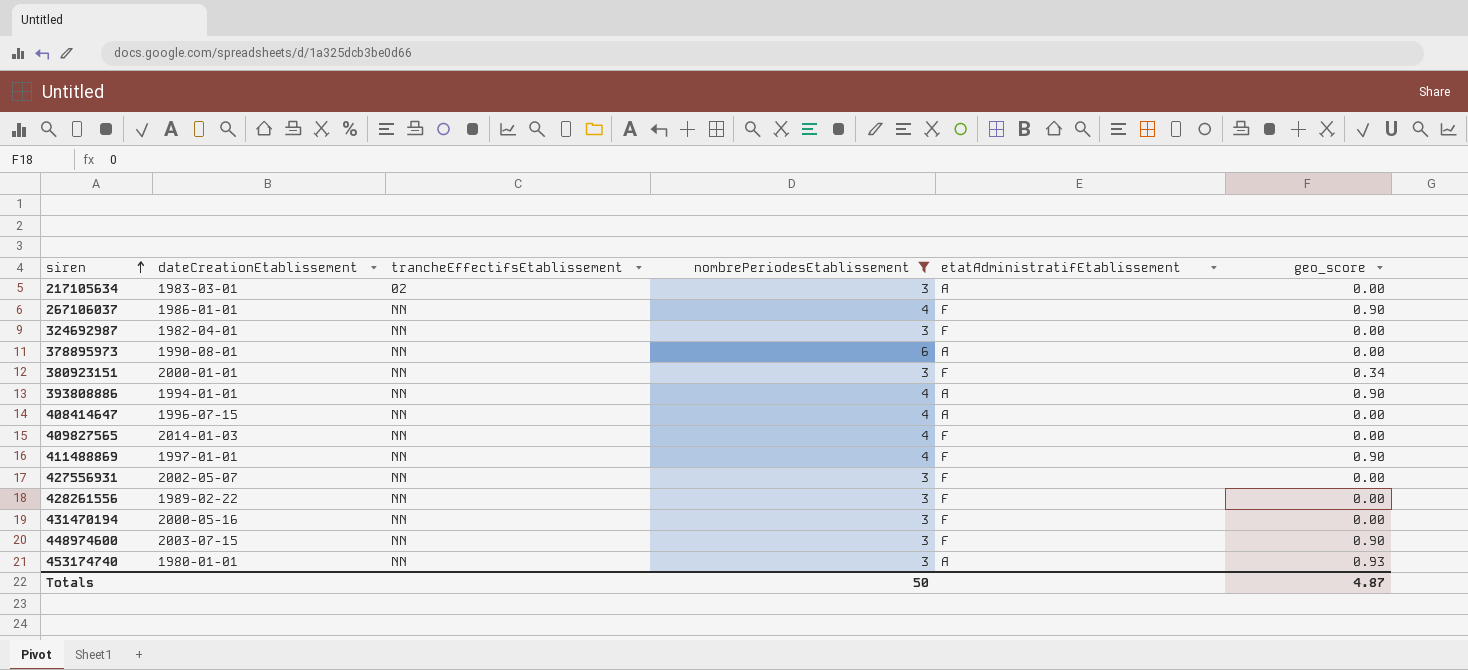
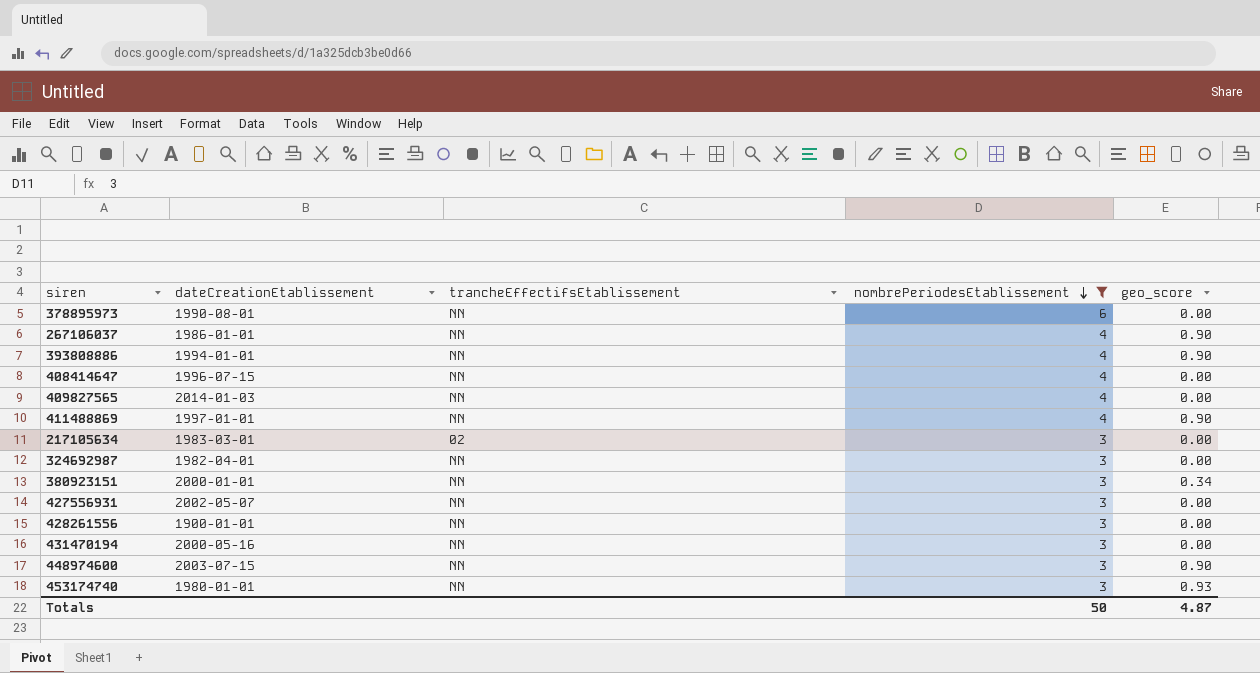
row order: siren ascending -> nombrePeriodesEtablissement descending
column etatAdministratifEtablissement | position: 5 -> none
428261556 | dateCreationEtablissement: 1989-02-22 -> 1900-01-01

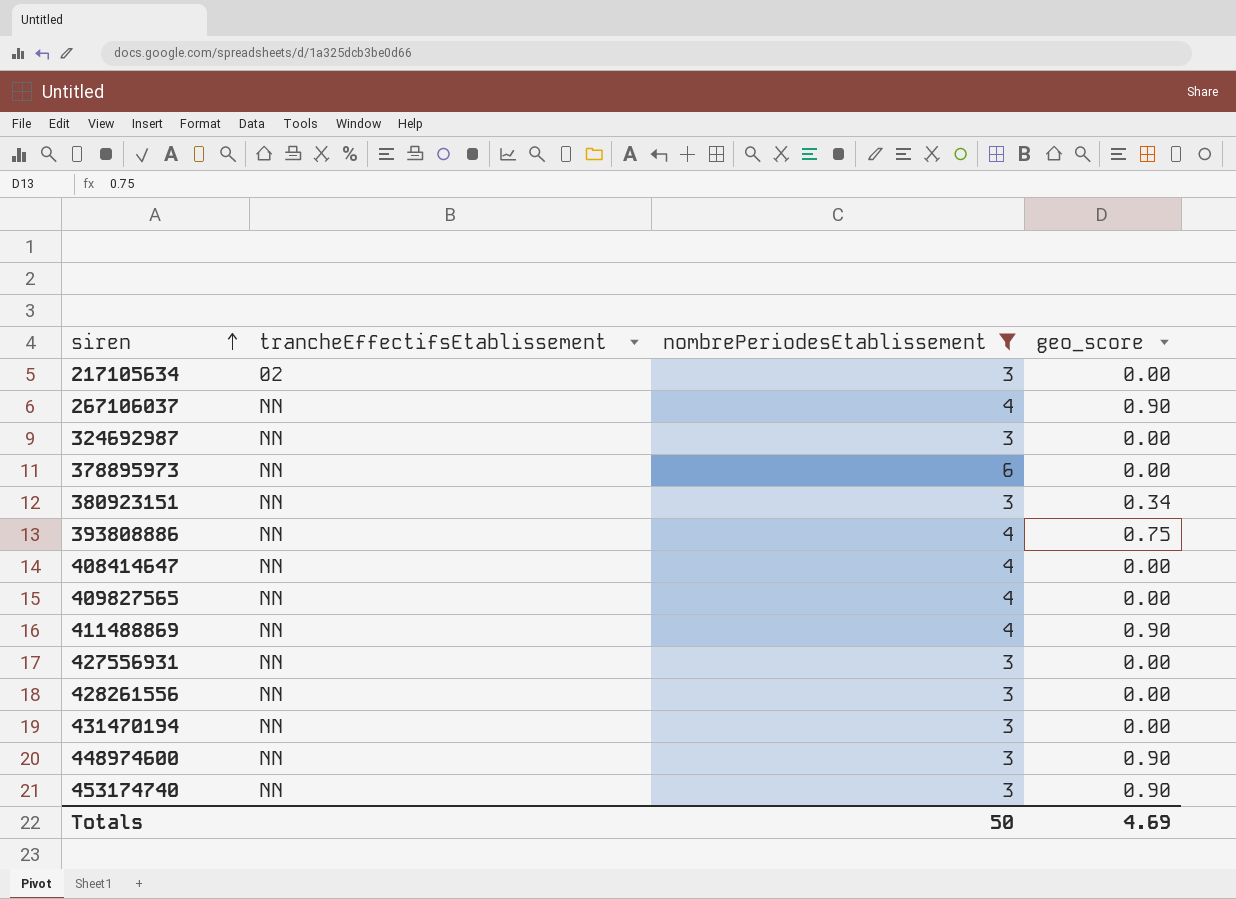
row order: nombrePeriodesEtablissement descending -> siren ascending
column dateCreationEtablissement | position: 2 -> none
393808886 | geo_score: 0.90 -> 0.75
453174740 | geo_score: 0.93 -> 0.90
Totals | geo_score: 4.87 -> 4.69

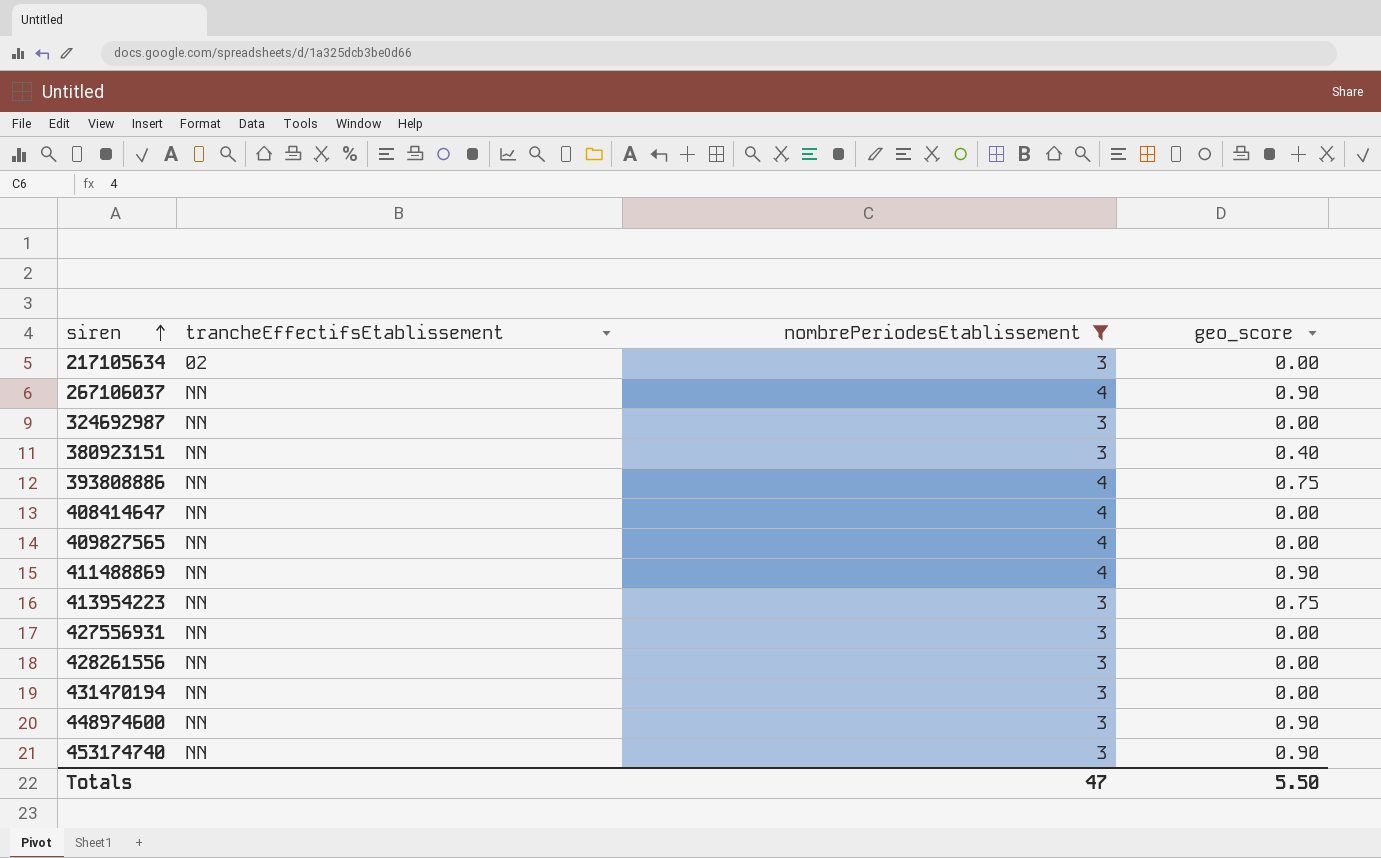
row 378895973: NN | 6 | 0.00 -> none
380923151 | geo_score: 0.34 -> 0.40
row 413954223: none -> NN | 3 | 0.75
Totals | nombrePeriodesEtablissement: 50 -> 47
Totals | geo_score: 4.69 -> 5.50

